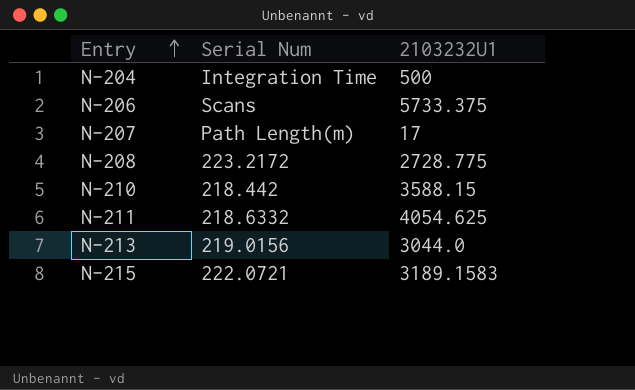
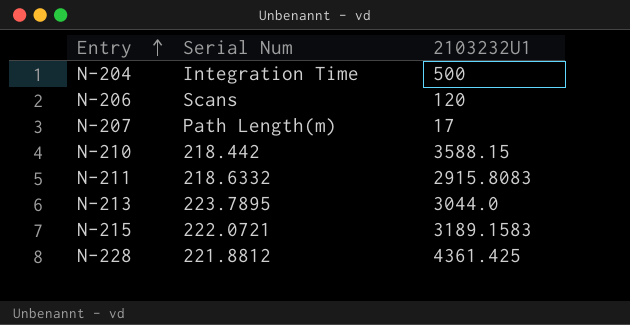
row N-208: 223.2172 | 2728.775 -> none
N-206 | 2103232U1: 5733.375 -> 120
N-211 | 2103232U1: 4054.625 -> 2915.8083
N-213 | Serial Num: 219.0156 -> 223.7895
row N-228: none -> 221.8812 | 4361.425

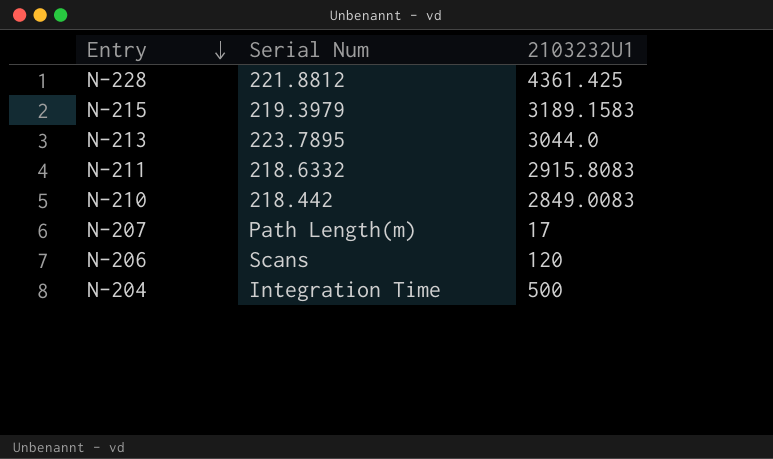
row order: Entry ascending -> Entry descending
N-215 | Serial Num: 222.0721 -> 219.3979
N-210 | 2103232U1: 3588.15 -> 2849.0083

